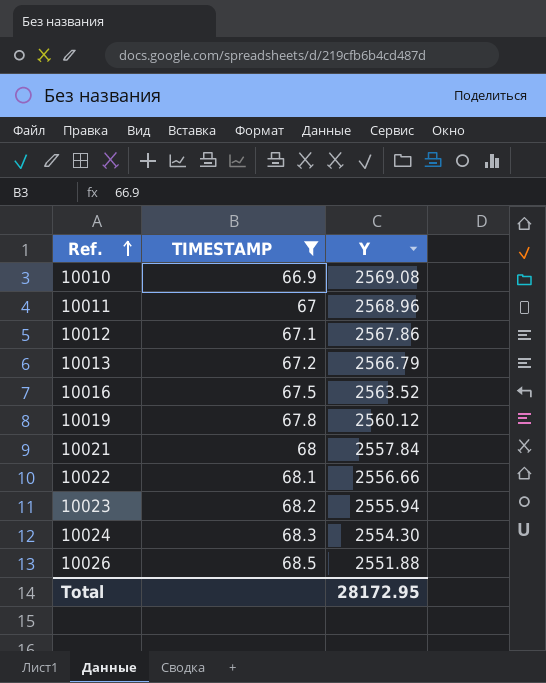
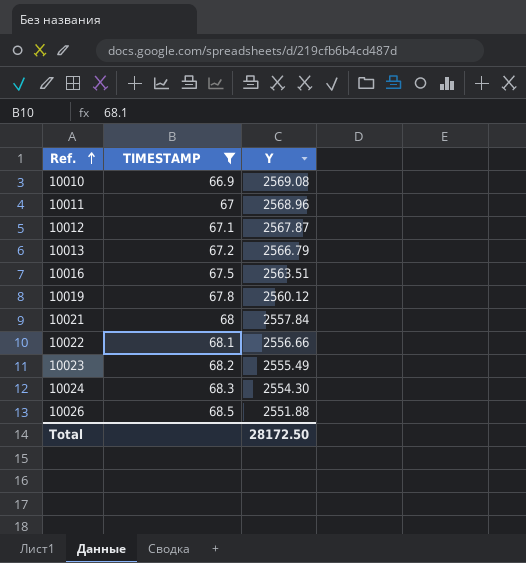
10012 | Y: 2567.86 -> 2567.87
10016 | Y: 2563.52 -> 2563.51
10023 | Y: 2555.94 -> 2555.49
Total | Y: 28172.95 -> 28172.50

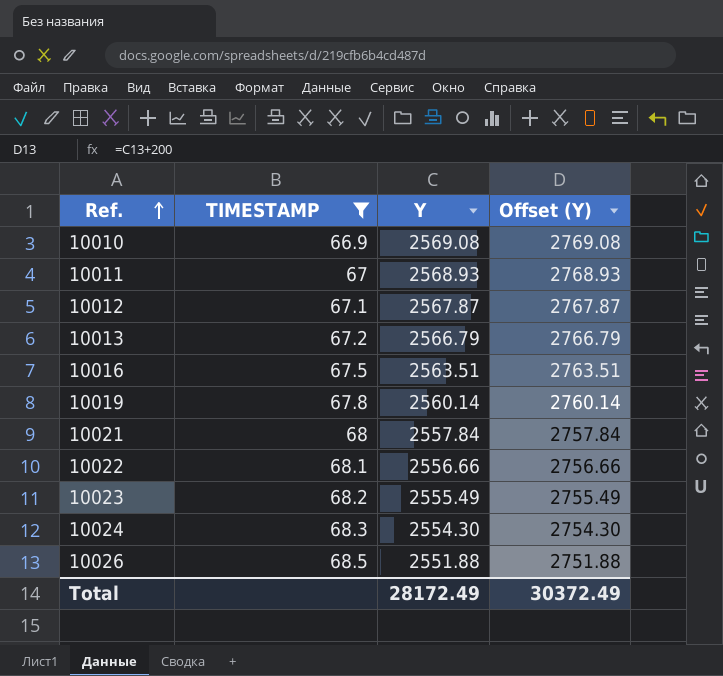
column Offset (Y) | formula: none -> [Y] + 200
10011 | Y: 2568.96 -> 2568.93
10019 | Y: 2560.12 -> 2560.14
Total | Y: 28172.50 -> 28172.49

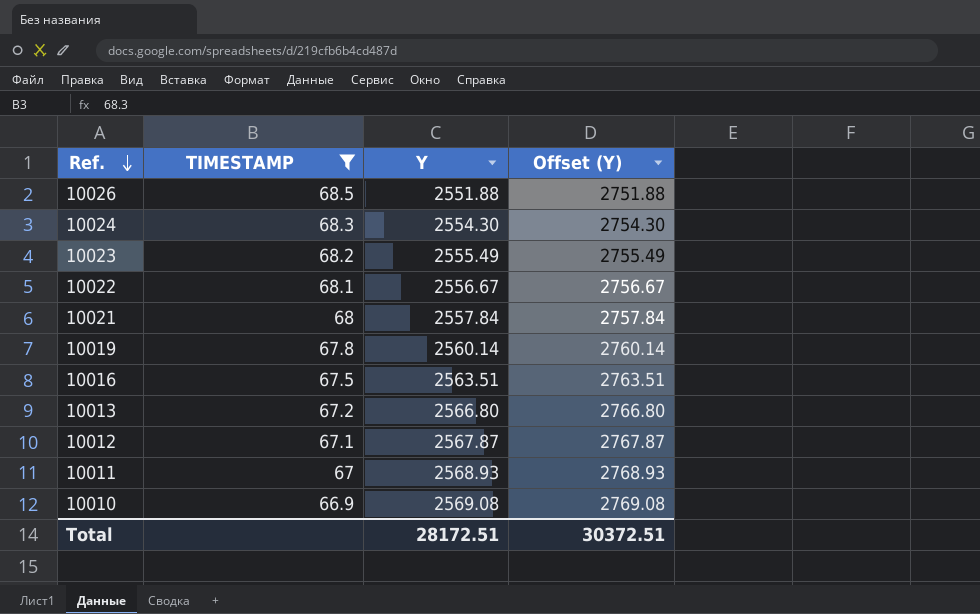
row order: Ref. ascending -> Ref. descending
10022 | Y: 2556.66 -> 2556.67
10022 | Offset (Y): 2756.66 -> 2756.67
10013 | Y: 2566.79 -> 2566.80
10013 | Offset (Y): 2766.79 -> 2766.80
Total | Y: 28172.49 -> 28172.51
Total | Offset (Y): 30372.49 -> 30372.51

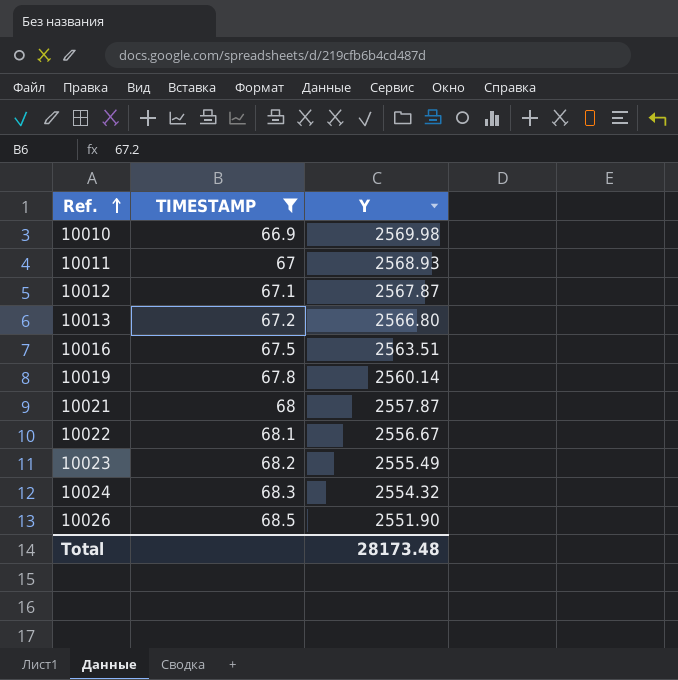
row order: Ref. descending -> Ref. ascending
column Offset (Y) | formula: [Y] + 200 -> none
10010 | Y: 2569.08 -> 2569.98
10021 | Y: 2557.84 -> 2557.87
10024 | Y: 2554.30 -> 2554.32
10026 | Y: 2551.88 -> 2551.90
Total | Y: 28172.51 -> 28173.48

